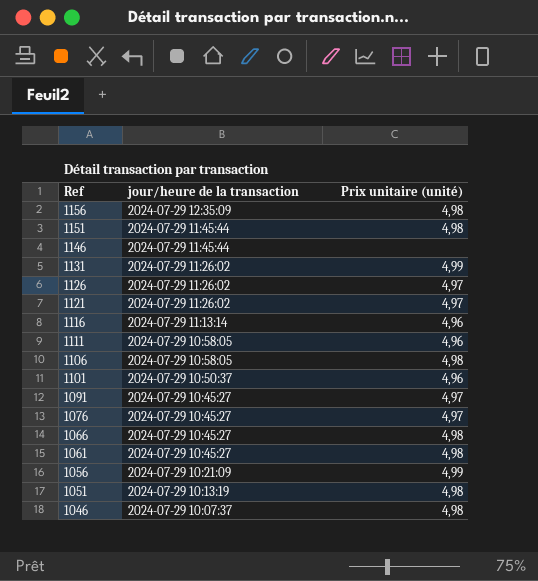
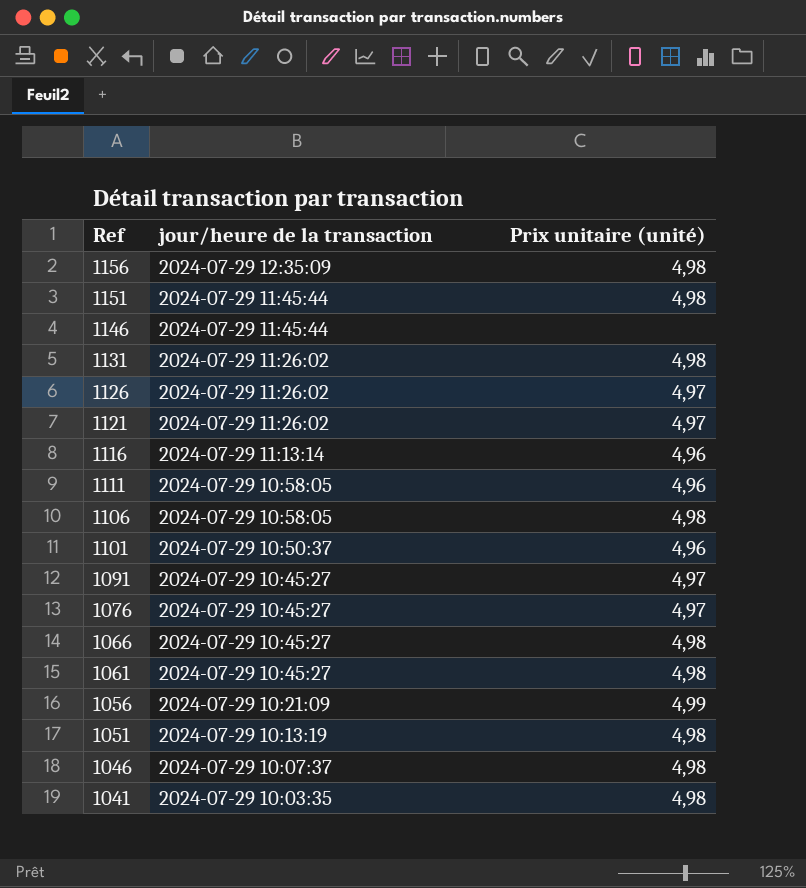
1131 | Prix unitaire (unité): 4,99 -> 4,98
row 1041: none -> 2024-07-29 10:03:35 | 4,98

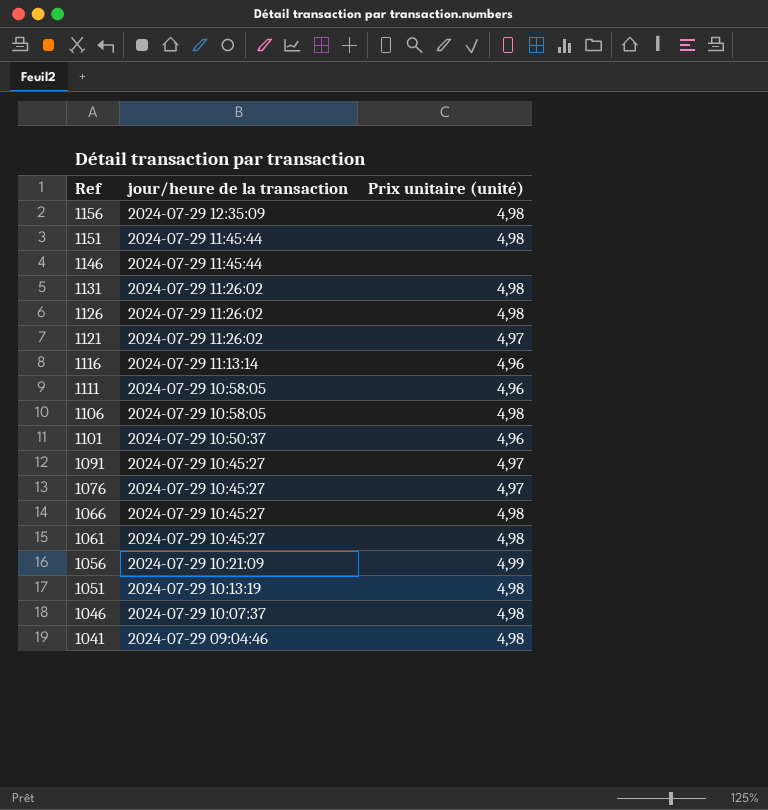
1126 | Prix unitaire (unité): 4,97 -> 4,98
1041 | jour/heure de la transaction: 2024-07-29 10:03:35 -> 2024-07-29 09:04:46

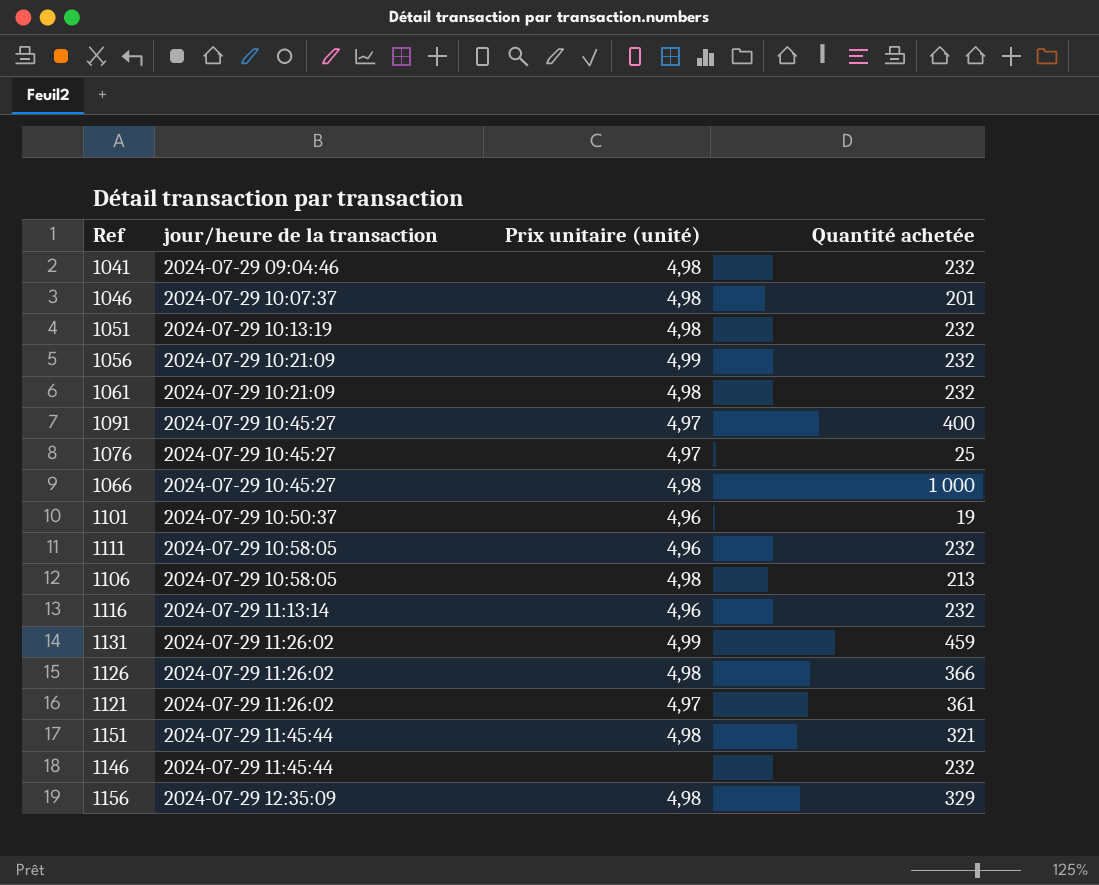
row order: Ref descending -> jour/heure de la transaction ascending
column Quantité achetée | position: none -> 4
1061 | jour/heure de la transaction: 2024-07-29 10:45:27 -> 2024-07-29 10:21:09
1131 | Prix unitaire (unité): 4,98 -> 4,99

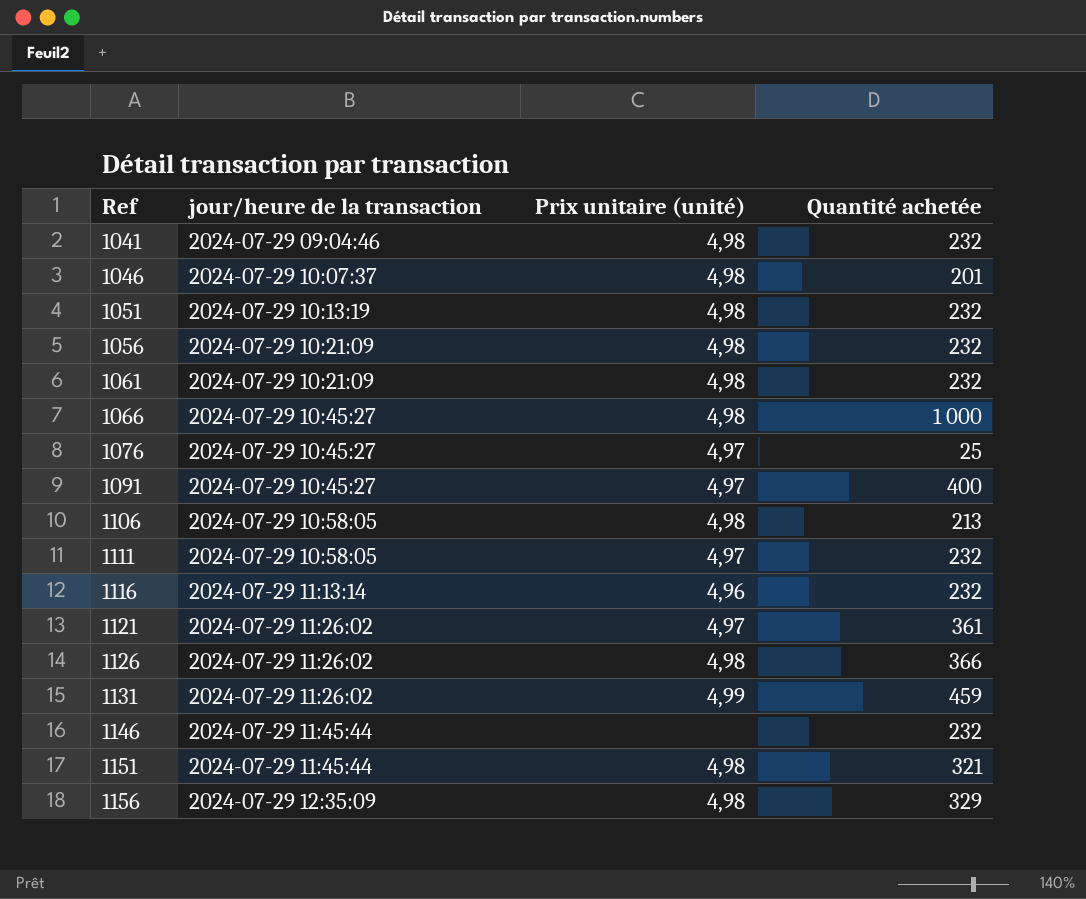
row order: jour/heure de la transaction ascending -> Ref ascending
row 1101: 2024-07-29 10:50:37 | 4,96 | 19 -> none
1056 | Prix unitaire (unité): 4,99 -> 4,98
1111 | Prix unitaire (unité): 4,96 -> 4,97

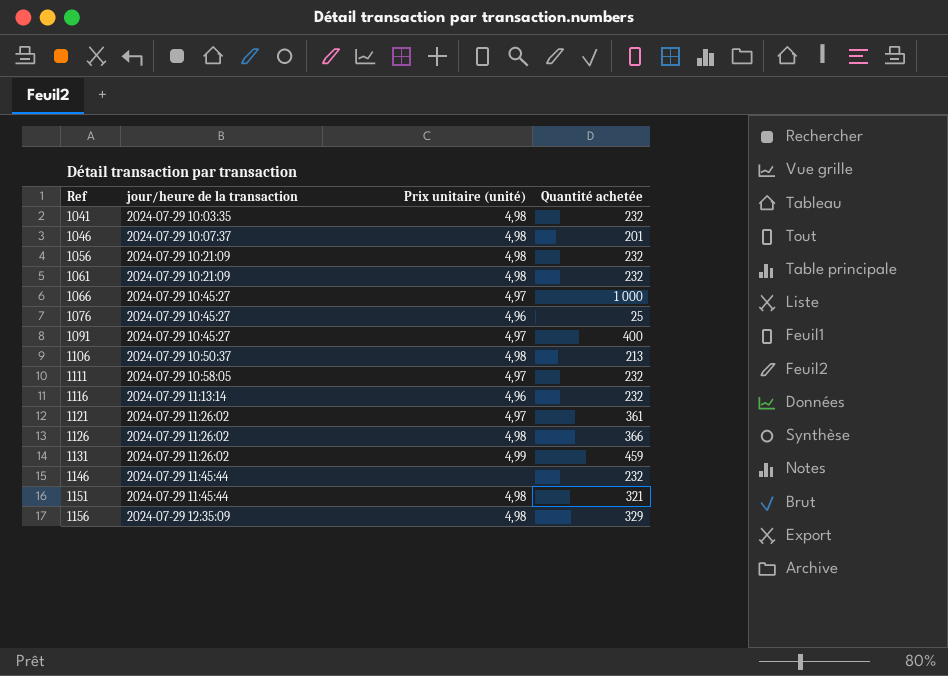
row 1051: 2024-07-29 10:13:19 | 4,98 | 232 -> none
1041 | jour/heure de la transaction: 2024-07-29 09:04:46 -> 2024-07-29 10:03:35
1066 | Prix unitaire (unité): 4,98 -> 4,97
1076 | Prix unitaire (unité): 4,97 -> 4,96
1106 | jour/heure de la transaction: 2024-07-29 10:58:05 -> 2024-07-29 10:50:37

